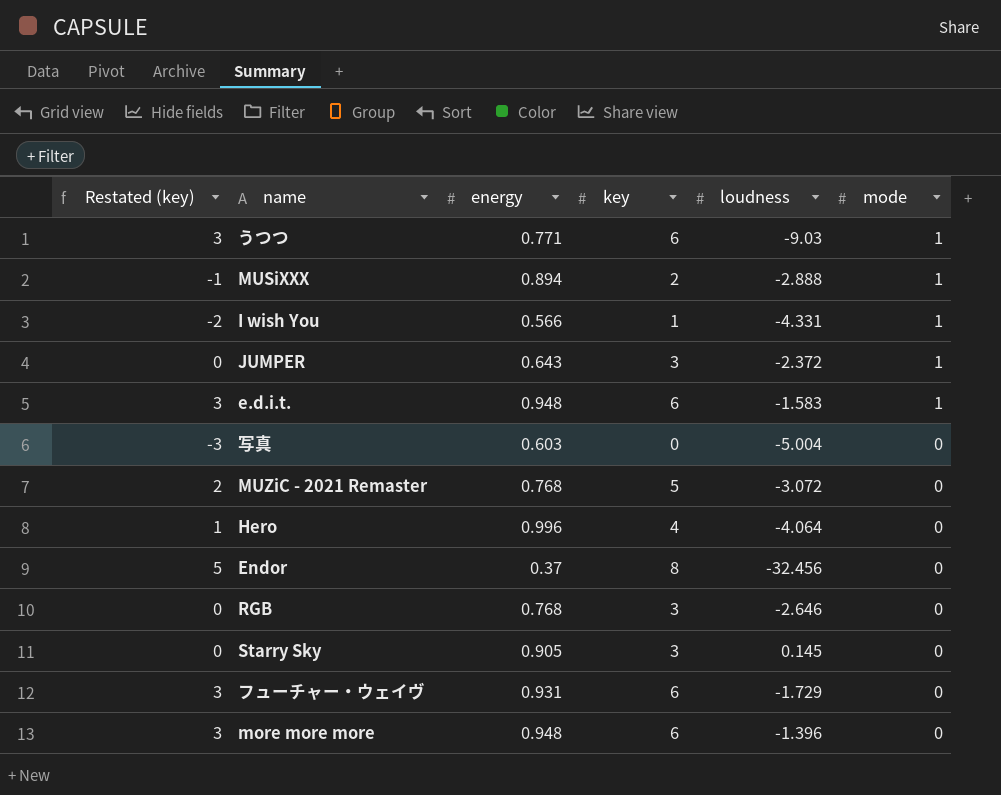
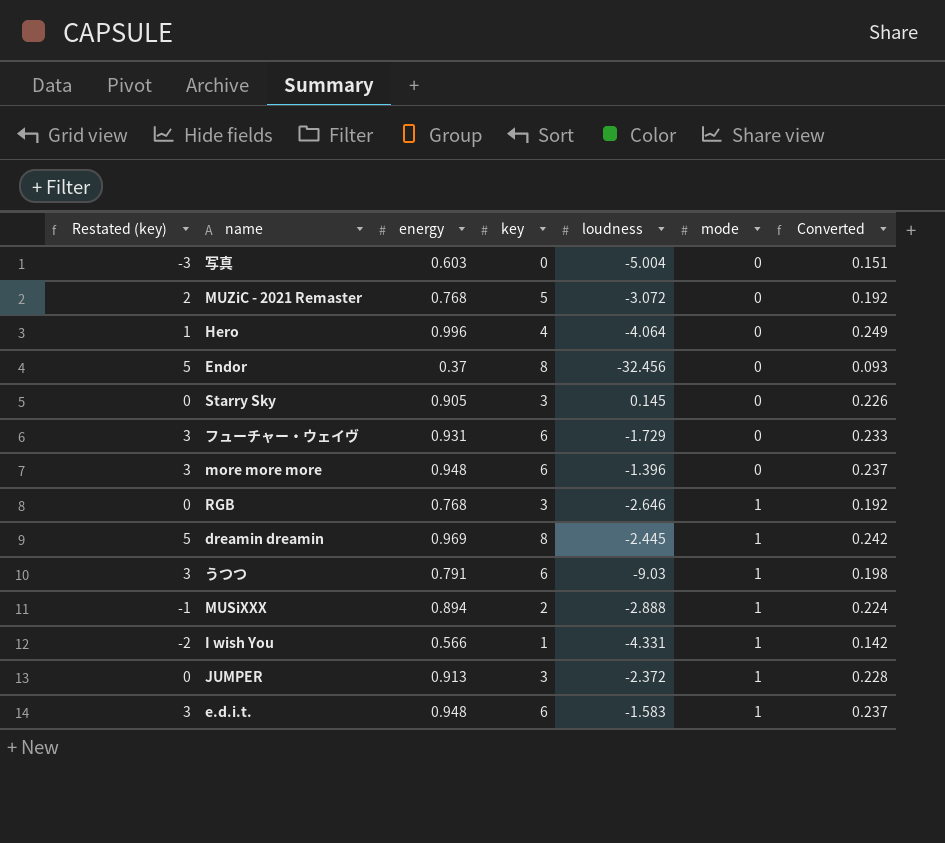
row order: mode descending -> mode ascending
column Converted | formula: none -> [energy] * 0.25
RGB | mode: 0 -> 1
row dreamin dreamin: none -> 5 | 0.969 | 8 | -2.445 | 1 | 0.242
うつつ | energy: 0.771 -> 0.791
JUMPER | energy: 0.643 -> 0.913

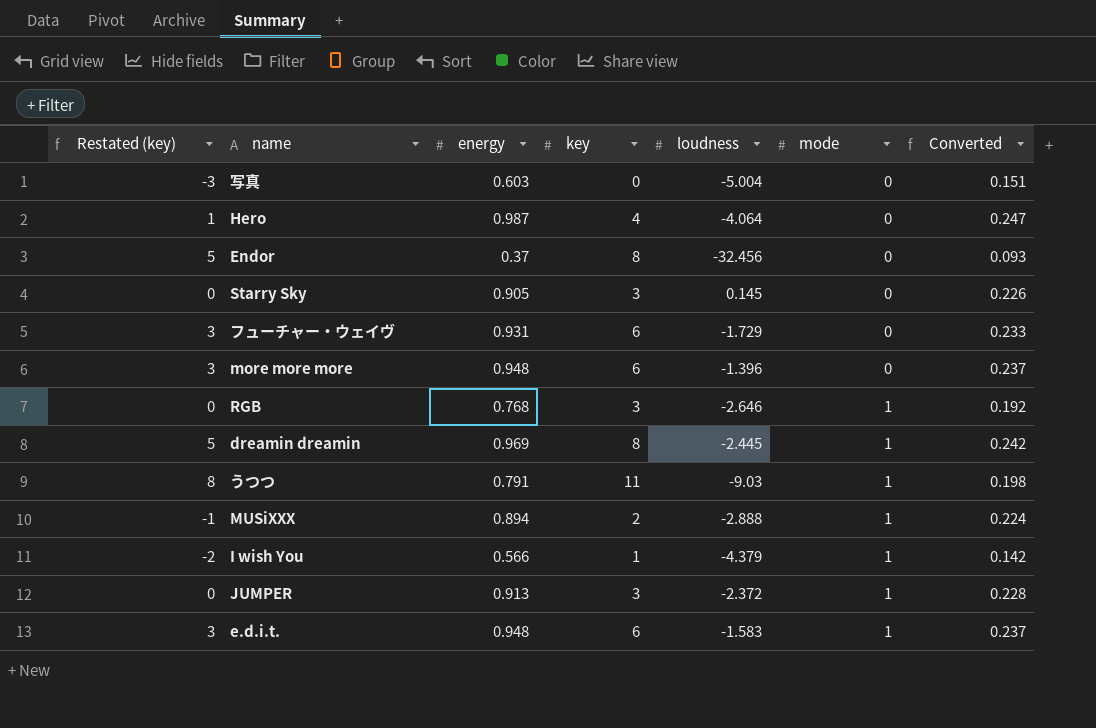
row MUZiC - 2021 Remaster: 2 | 0.768 | 5 | -3.072 | 0 | 0.192 -> none
Hero | energy: 0.996 -> 0.987
Hero | Converted: 0.249 -> 0.247
うつつ | Restated (key): 3 -> 8
うつつ | key: 6 -> 11
I wish You | loudness: -4.331 -> -4.379

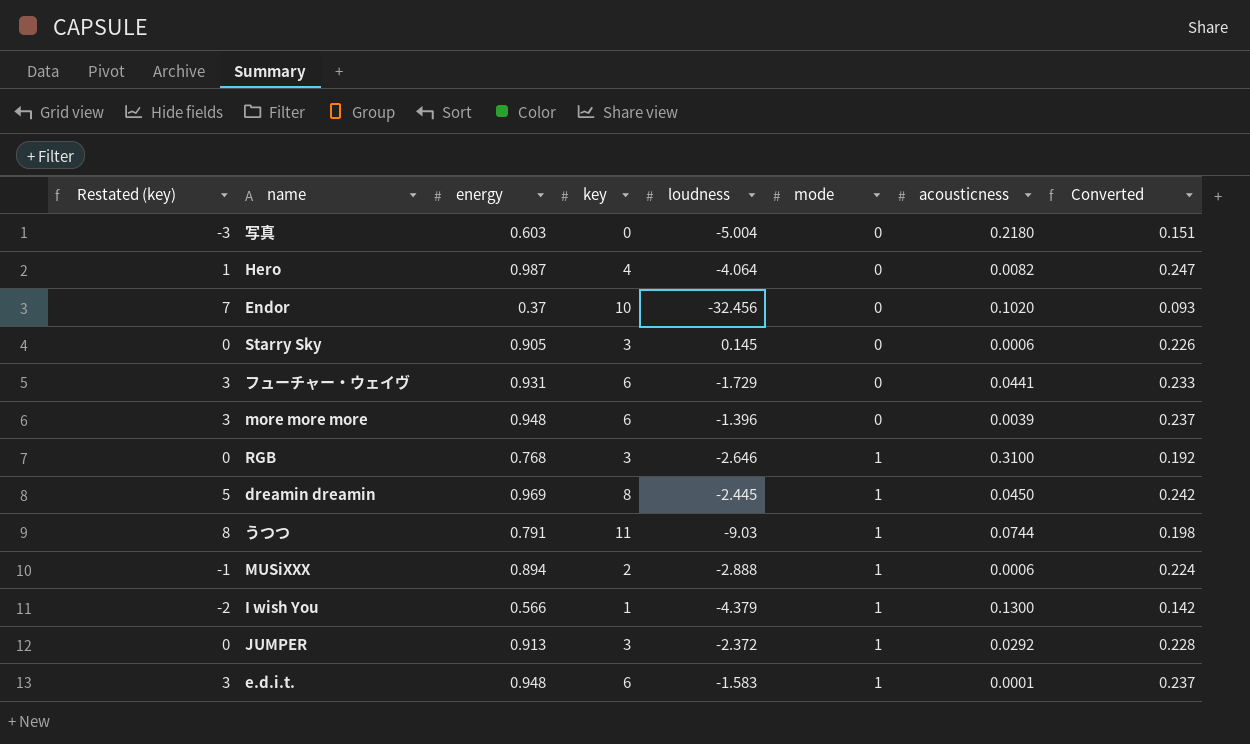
column acousticness | position: none -> 7
Endor | Restated (key): 5 -> 7
Endor | key: 8 -> 10

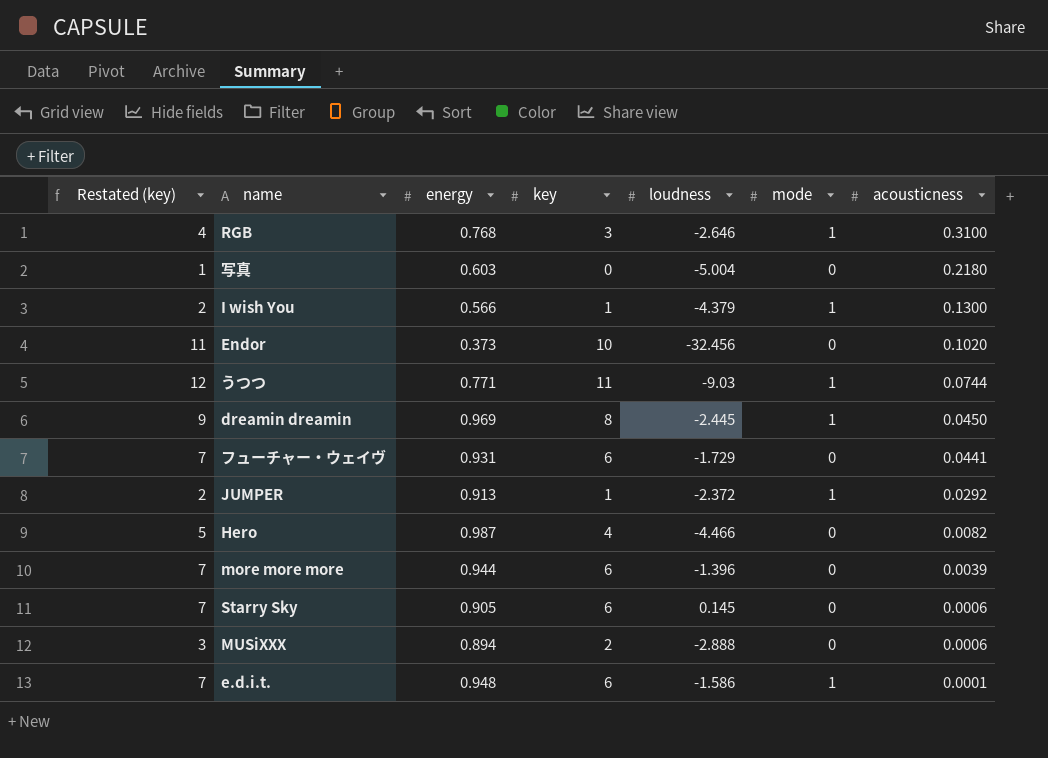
row order: mode ascending -> acousticness descending
column Converted | formula: [energy] * 0.25 -> none
column Restated (key) | formula: [key] - 3 -> [key] + 1
Endor | energy: 0.37 -> 0.373
うつつ | energy: 0.791 -> 0.771
JUMPER | key: 3 -> 1
Hero | loudness: -4.064 -> -4.466
more more more | energy: 0.948 -> 0.944
Starry Sky | key: 3 -> 6
MUSiXXX | mode: 1 -> 0
e.d.i.t. | loudness: -1.583 -> -1.586

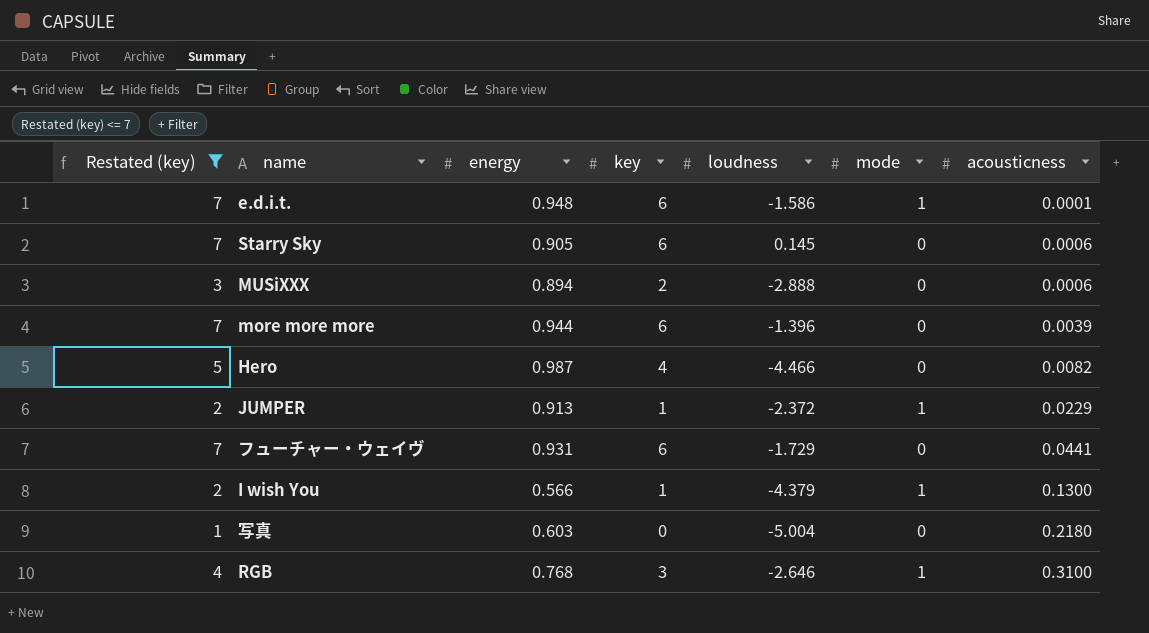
filter: none -> Restated (key) <= 7
row order: acousticness descending -> acousticness ascending
JUMPER | acousticness: 0.0292 -> 0.0229

